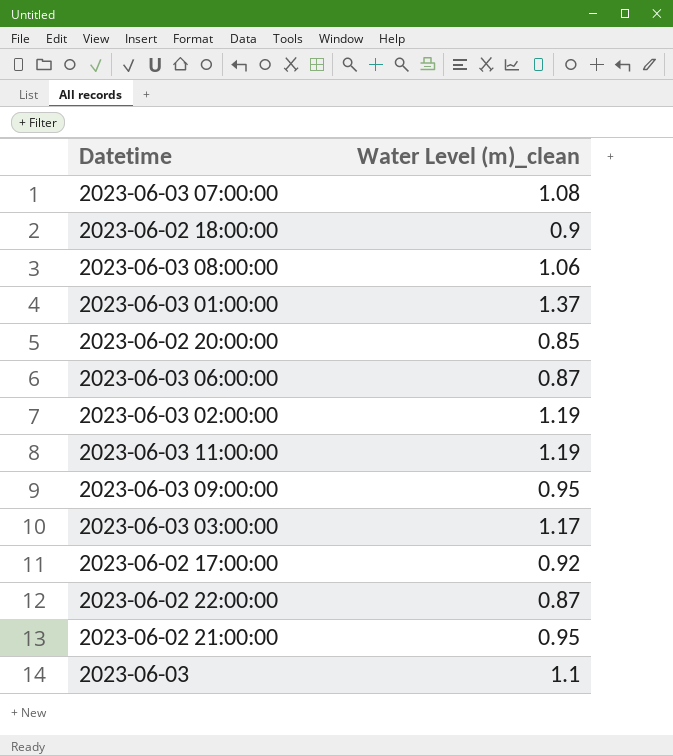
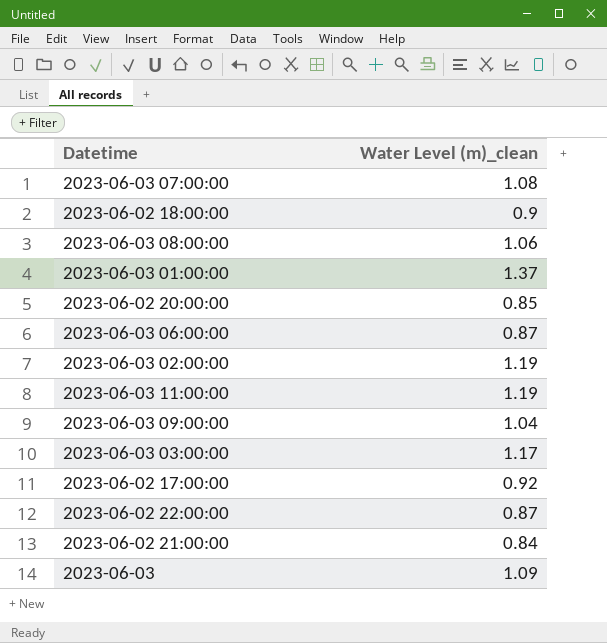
2023-06-03 09:00:00 | Water Level (m)_clean: 0.95 -> 1.04
2023-06-02 21:00:00 | Water Level (m)_clean: 0.95 -> 0.84
2023-06-03 | Water Level (m)_clean: 1.1 -> 1.09

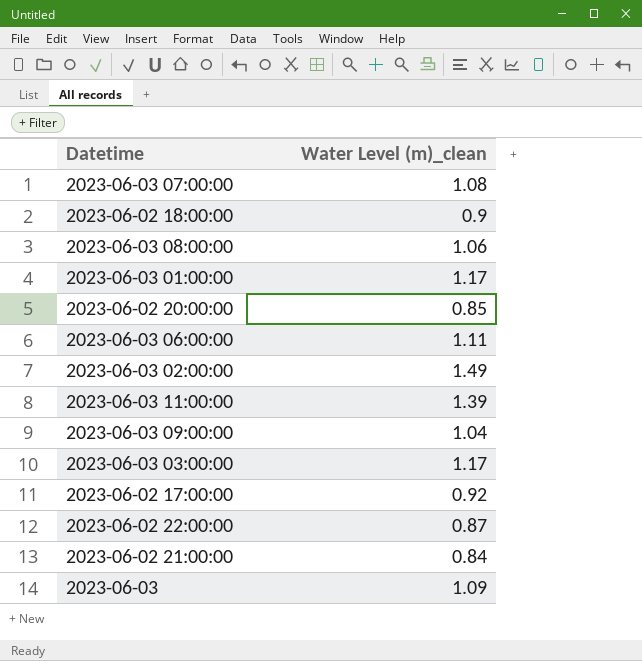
2023-06-03 01:00:00 | Water Level (m)_clean: 1.37 -> 1.17
2023-06-03 06:00:00 | Water Level (m)_clean: 0.87 -> 1.11
2023-06-03 02:00:00 | Water Level (m)_clean: 1.19 -> 1.49
2023-06-03 11:00:00 | Water Level (m)_clean: 1.19 -> 1.39

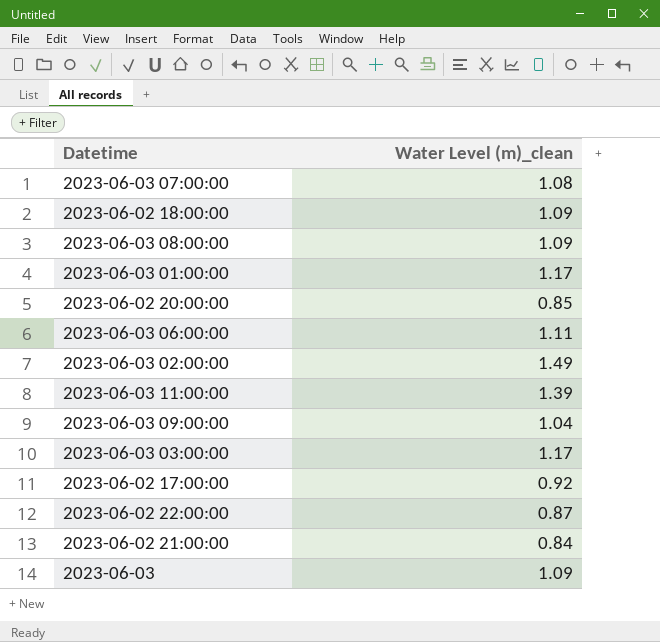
2023-06-02 18:00:00 | Water Level (m)_clean: 0.9 -> 1.09
2023-06-03 08:00:00 | Water Level (m)_clean: 1.06 -> 1.09

